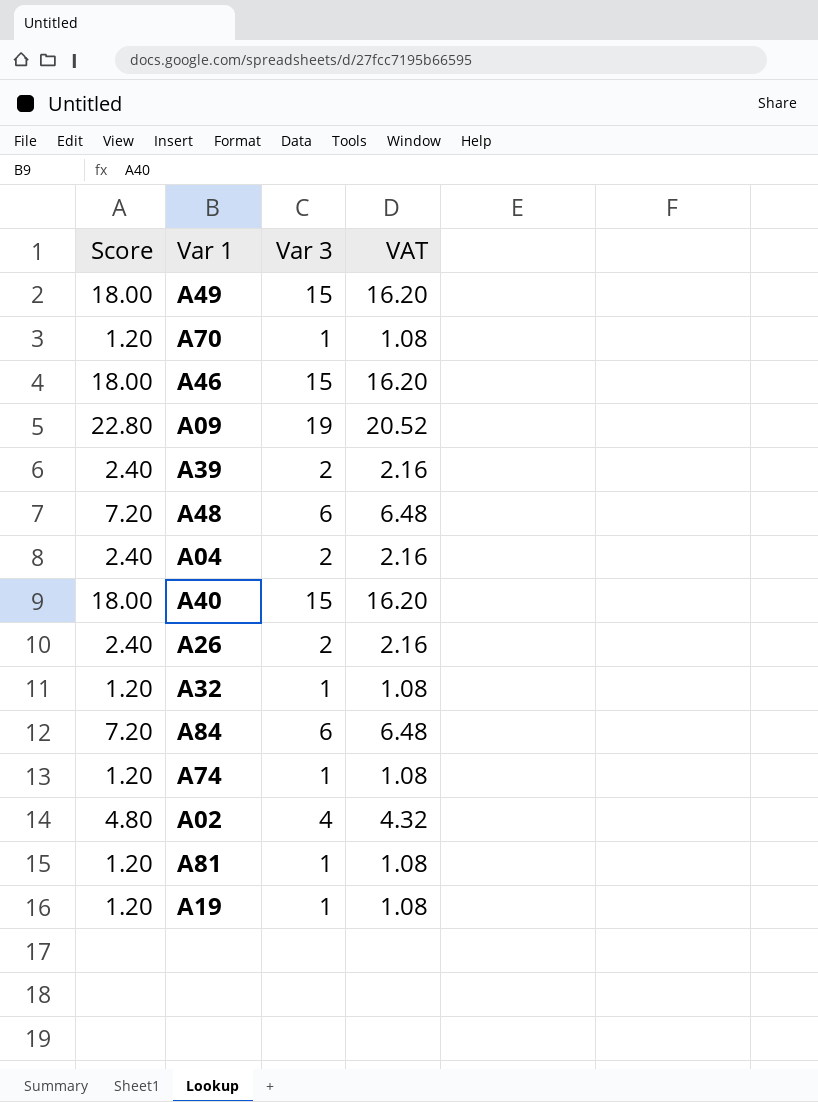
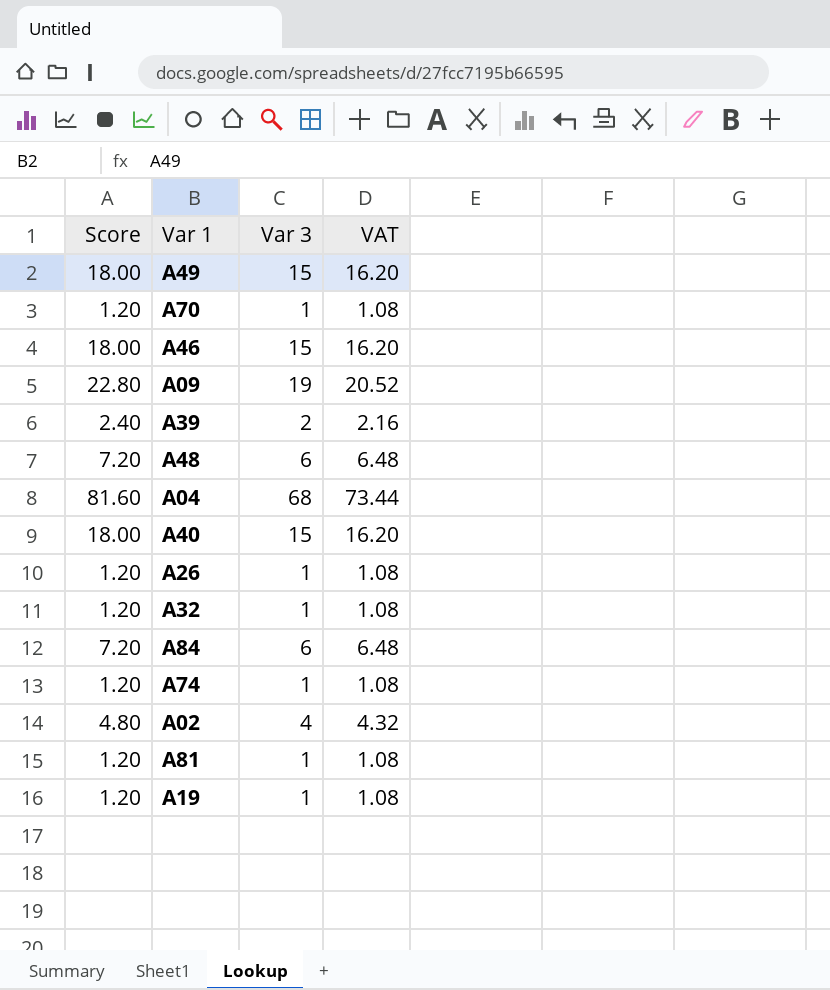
A04 | Score: 2.40 -> 81.60
A04 | Var 3: 2 -> 68
A04 | VAT: 2.16 -> 73.44
A26 | Score: 2.40 -> 1.20
A26 | Var 3: 2 -> 1
A26 | VAT: 2.16 -> 1.08

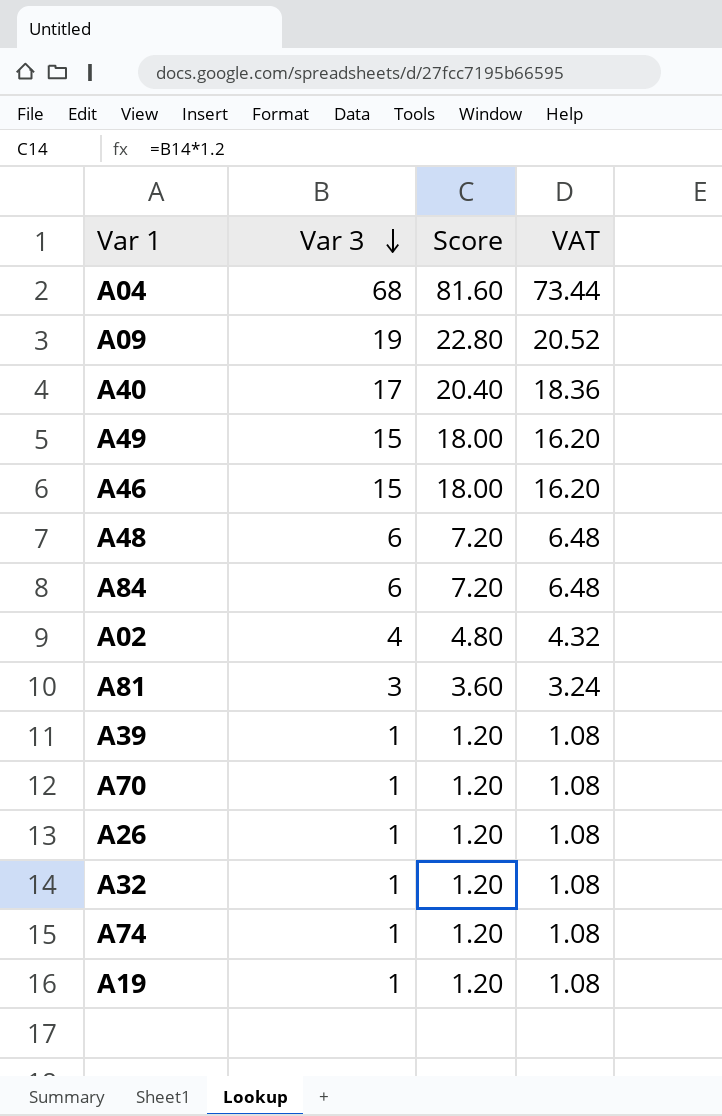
row order: none -> Var 3 descending
column Score | position: 1 -> 3
A40 | Var 3: 15 -> 17
A40 | Score: 18.00 -> 20.40
A40 | VAT: 16.20 -> 18.36
A81 | Var 3: 1 -> 3
A81 | Score: 1.20 -> 3.60
A81 | VAT: 1.08 -> 3.24
A39 | Var 3: 2 -> 1
A39 | Score: 2.40 -> 1.20
A39 | VAT: 2.16 -> 1.08

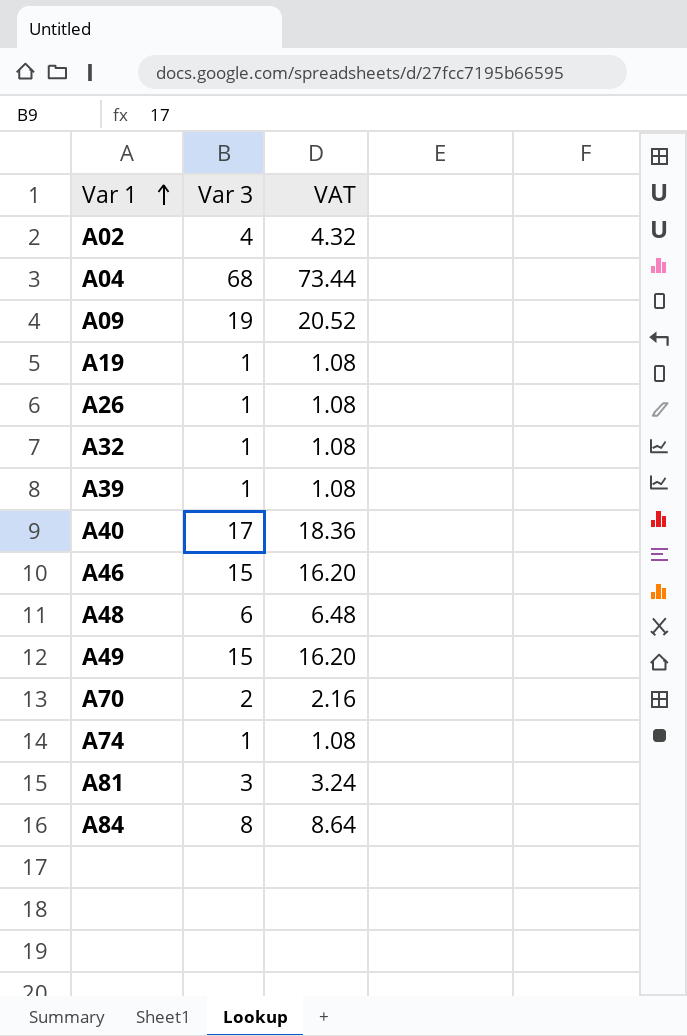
row order: Var 3 descending -> Var 1 ascending
column Score | formula: [Var 3] * 1.2 -> none
A70 | Var 3: 1 -> 2
A70 | VAT: 1.08 -> 2.16
A84 | Var 3: 6 -> 8
A84 | VAT: 6.48 -> 8.64

